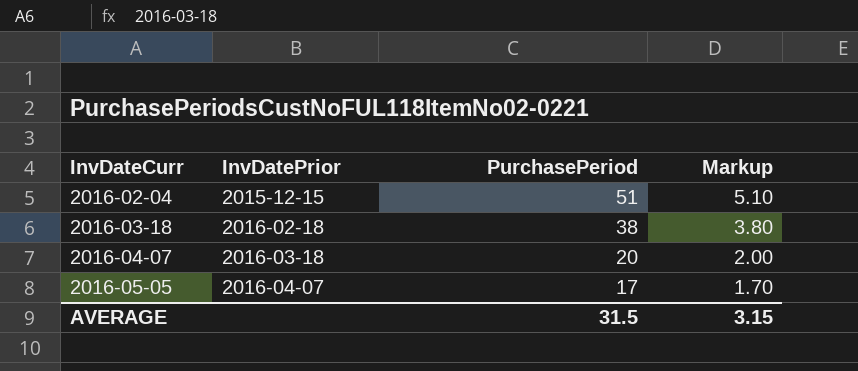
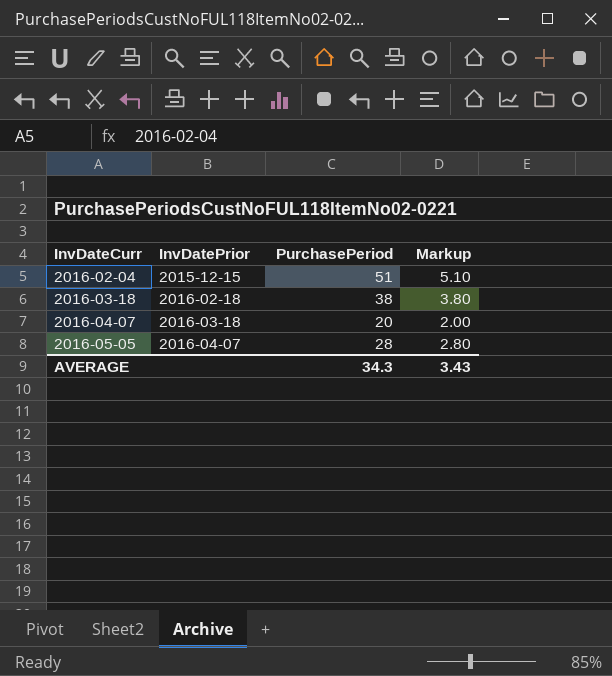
2016-05-05 | PurchasePeriod: 17 -> 28
2016-05-05 | Markup: 1.70 -> 2.80
AVERAGE | PurchasePeriod: 31.5 -> 34.3
AVERAGE | Markup: 3.15 -> 3.43

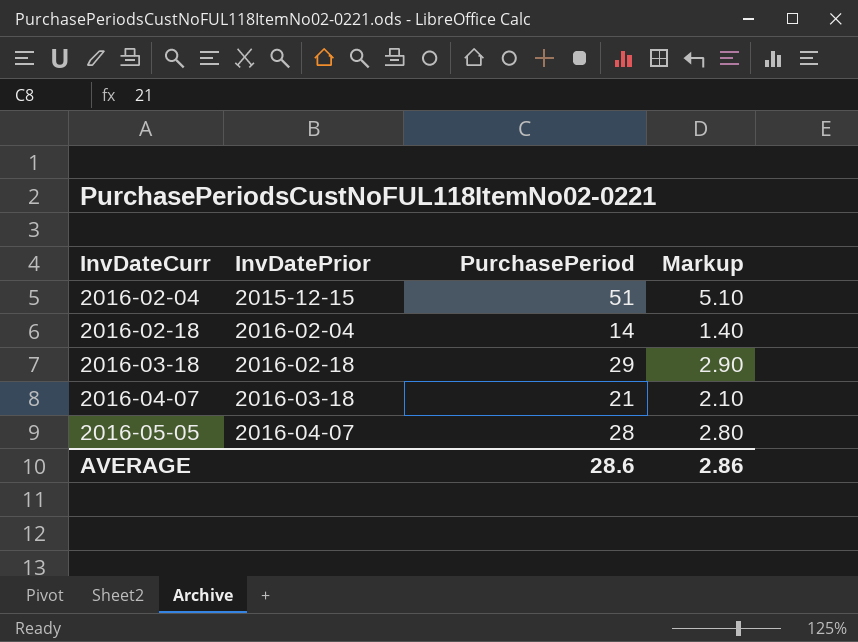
row 2016-02-18: none -> 2016-02-04 | 14 | 1.40
2016-03-18 | PurchasePeriod: 38 -> 29
2016-03-18 | Markup: 3.80 -> 2.90
2016-04-07 | PurchasePeriod: 20 -> 21
2016-04-07 | Markup: 2.00 -> 2.10
AVERAGE | PurchasePeriod: 34.3 -> 28.6
AVERAGE | Markup: 3.43 -> 2.86

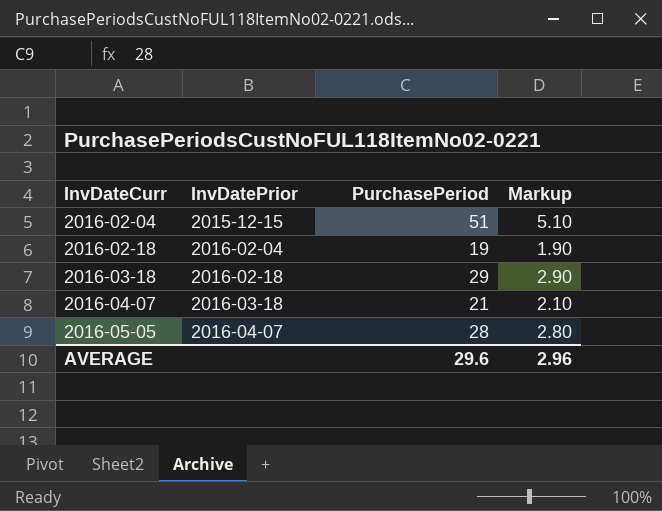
2016-02-18 | PurchasePeriod: 14 -> 19
2016-02-18 | Markup: 1.40 -> 1.90
AVERAGE | PurchasePeriod: 28.6 -> 29.6
AVERAGE | Markup: 2.86 -> 2.96

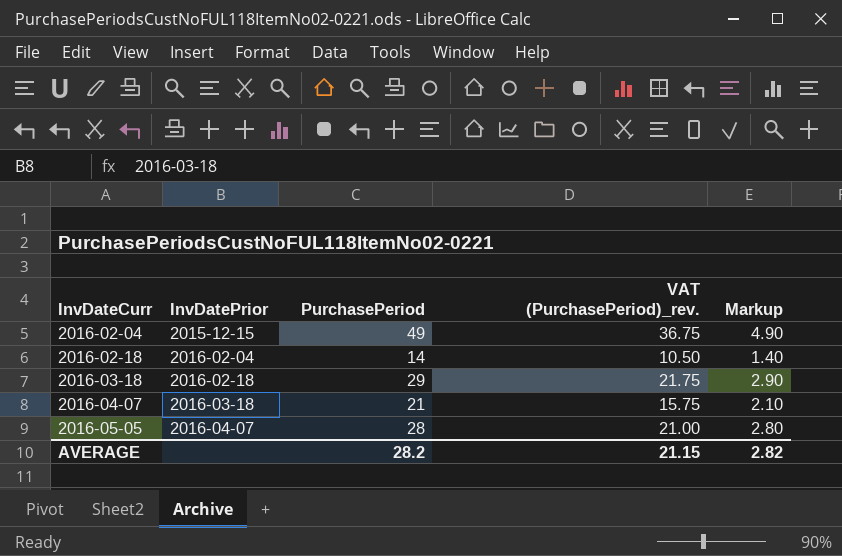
column VAT (PurchasePeriod)_rev. | formula: none -> [PurchasePeriod] * 0.75
2016-02-04 | PurchasePeriod: 51 -> 49
2016-02-04 | Markup: 5.10 -> 4.90
2016-02-18 | PurchasePeriod: 19 -> 14
2016-02-18 | Markup: 1.90 -> 1.40
AVERAGE | PurchasePeriod: 29.6 -> 28.2
AVERAGE | Markup: 2.96 -> 2.82

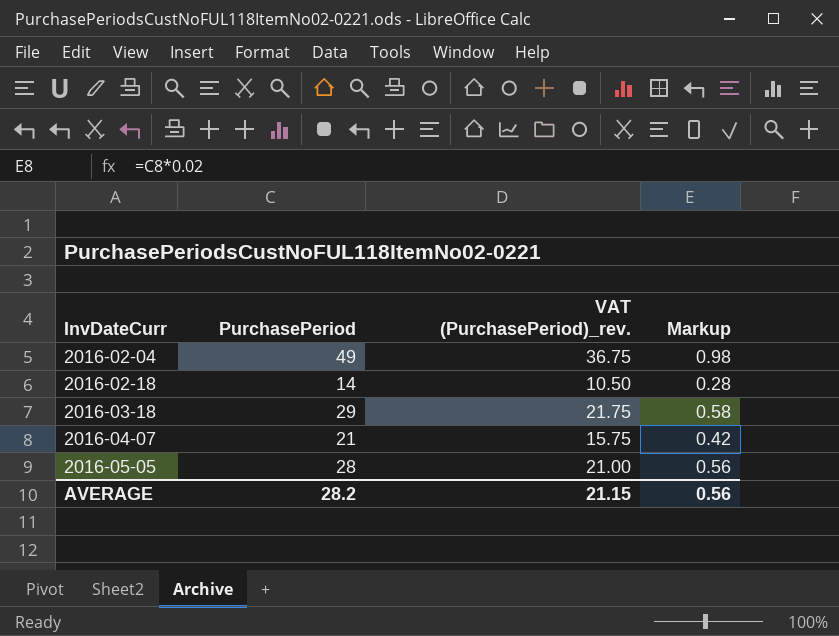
column InvDatePrior | position: 2 -> none
column Markup | formula: [PurchasePeriod] * 0.1 -> [PurchasePeriod] * 0.02
AVERAGE | Markup: 2.82 -> 0.56

